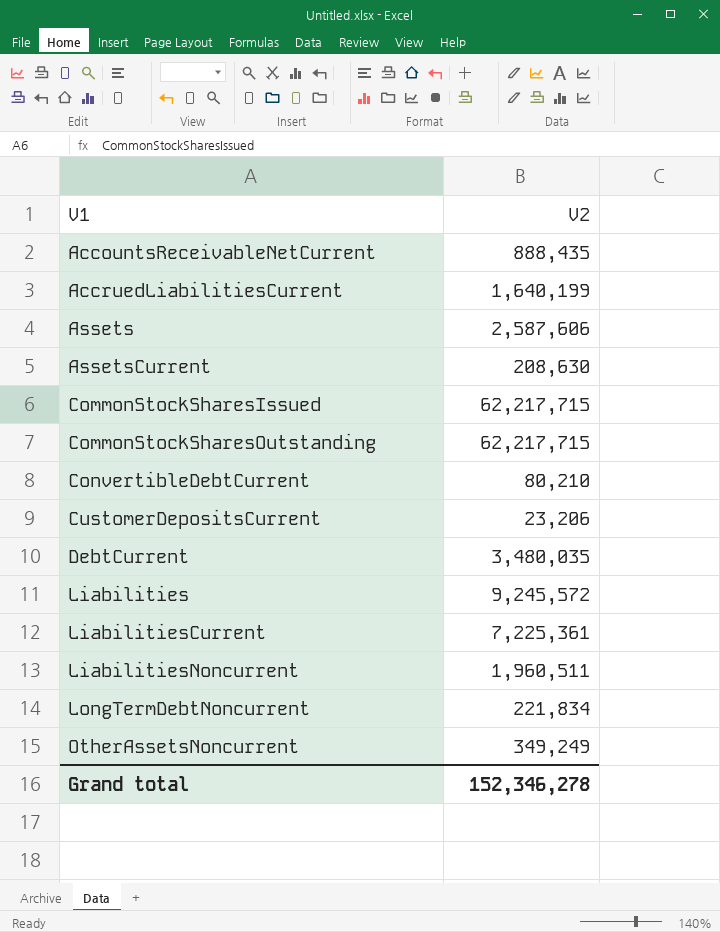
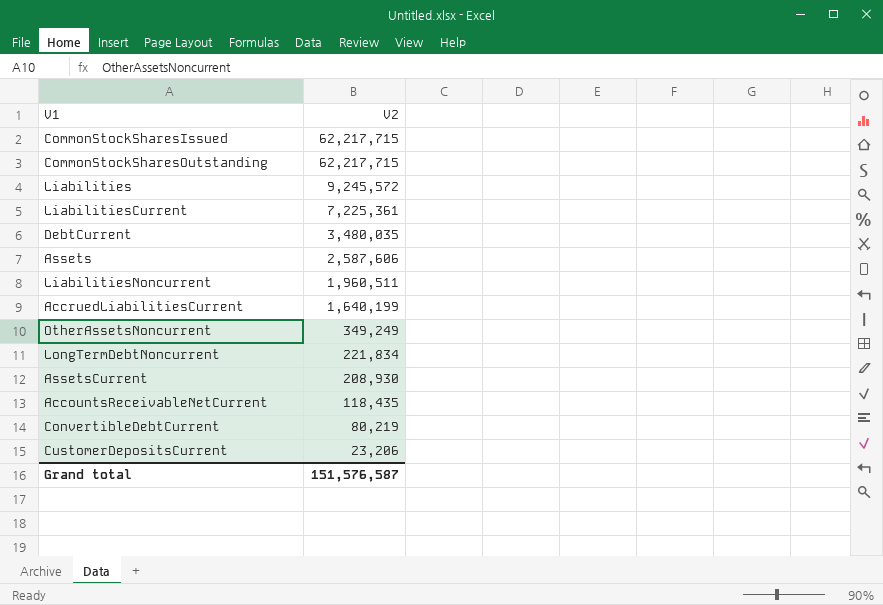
row order: V1 ascending -> V2 descending
AssetsCurrent | V2: 208,630 -> 208,930
AccountsReceivableNetCurrent | V2: 888,435 -> 118,435
ConvertibleDebtCurrent | V2: 80,210 -> 80,219
Grand total | V2: 152,346,278 -> 151,576,587

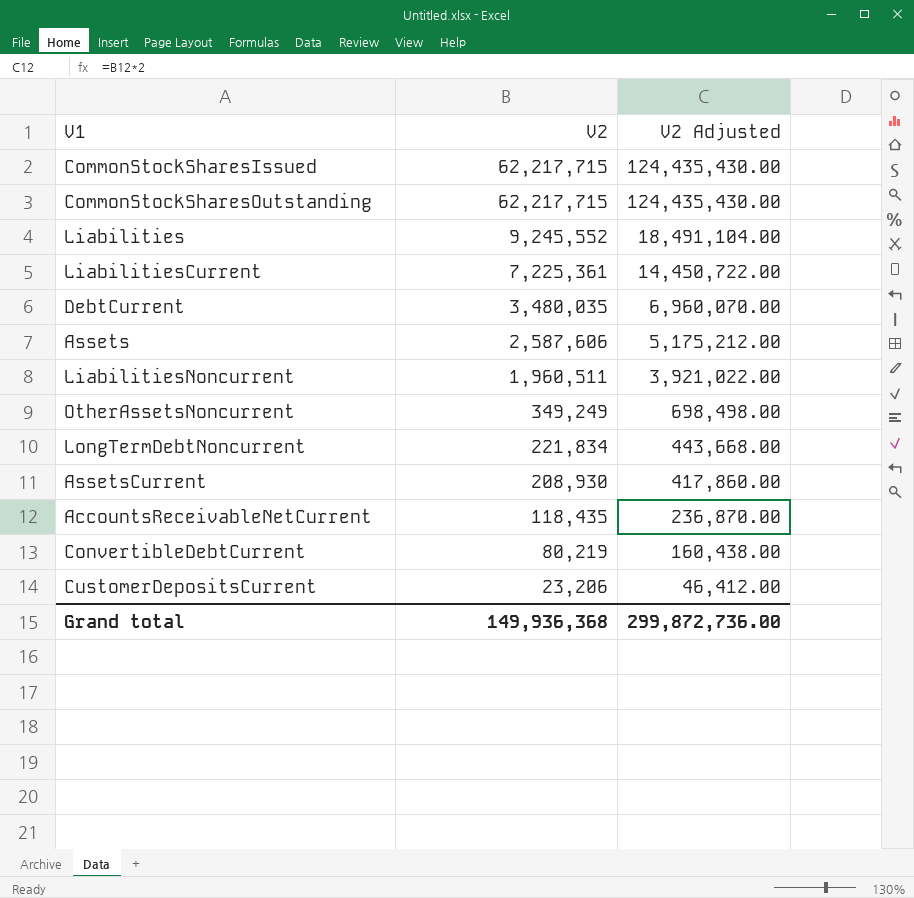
column V2 Adjusted | formula: none -> [V2] * 2
row AccruedLiabilitiesCurrent: 1,640,199 -> none
Liabilities | V2: 9,245,572 -> 9,245,552
Grand total | V2: 151,576,587 -> 149,936,368

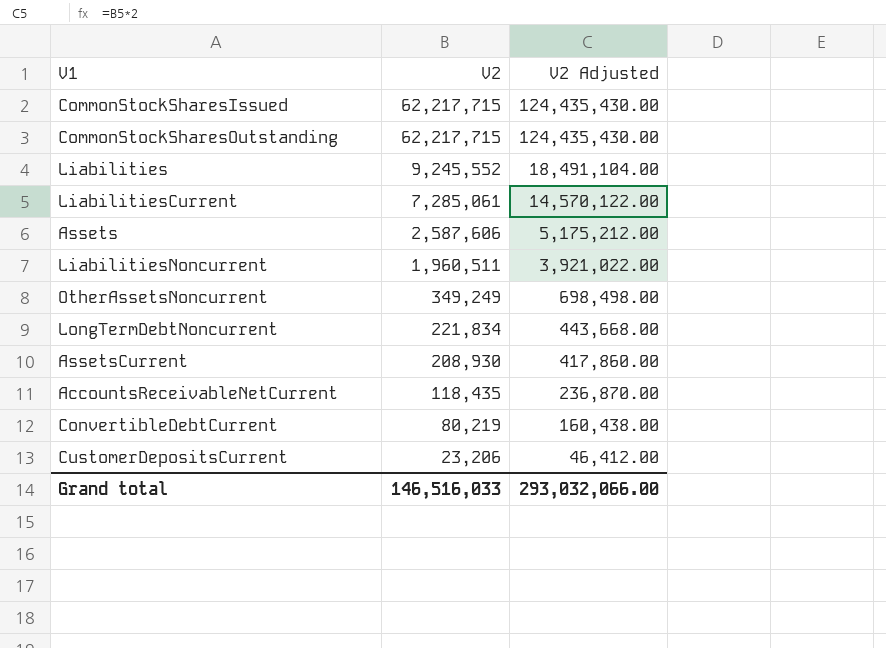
row DebtCurrent: 3,480,035 | 6,960,070.00 -> none
LiabilitiesCurrent | V2: 7,225,361 -> 7,285,061
LiabilitiesCurrent | V2 Adjusted: 14,450,722.00 -> 14,570,122.00
Grand total | V2: 149,936,368 -> 146,516,033
Grand total | V2 Adjusted: 299,872,736.00 -> 293,032,066.00

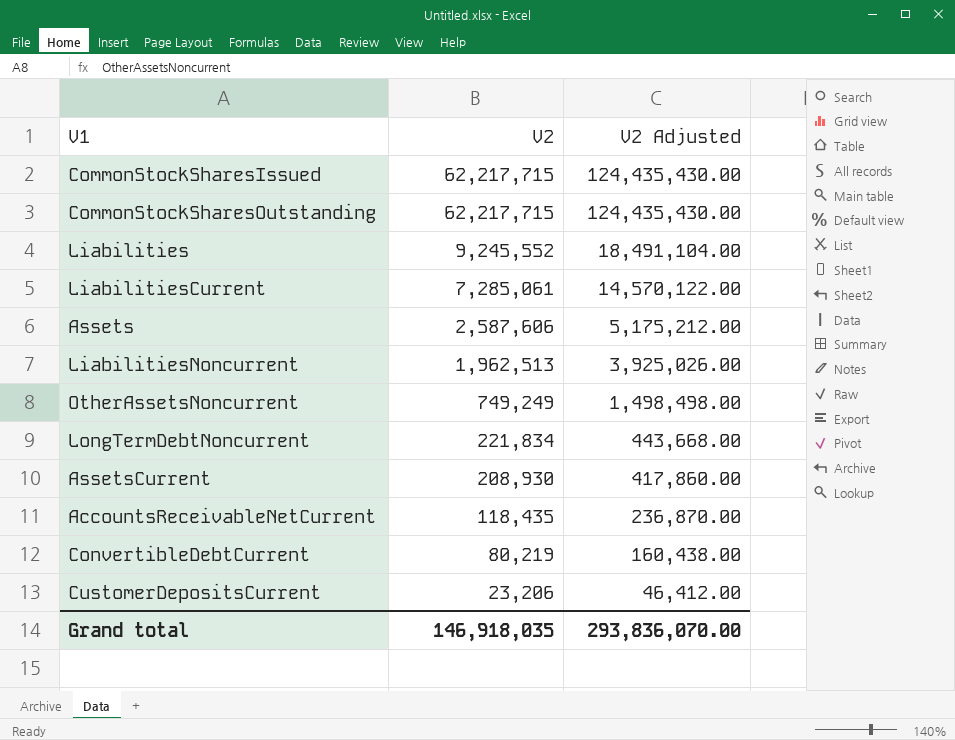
LiabilitiesNoncurrent | V2: 1,960,511 -> 1,962,513
LiabilitiesNoncurrent | V2 Adjusted: 3,921,022.00 -> 3,925,026.00
OtherAssetsNoncurrent | V2: 349,249 -> 749,249
OtherAssetsNoncurrent | V2 Adjusted: 698,498.00 -> 1,498,498.00
Grand total | V2: 146,516,033 -> 146,918,035
Grand total | V2 Adjusted: 293,032,066.00 -> 293,836,070.00

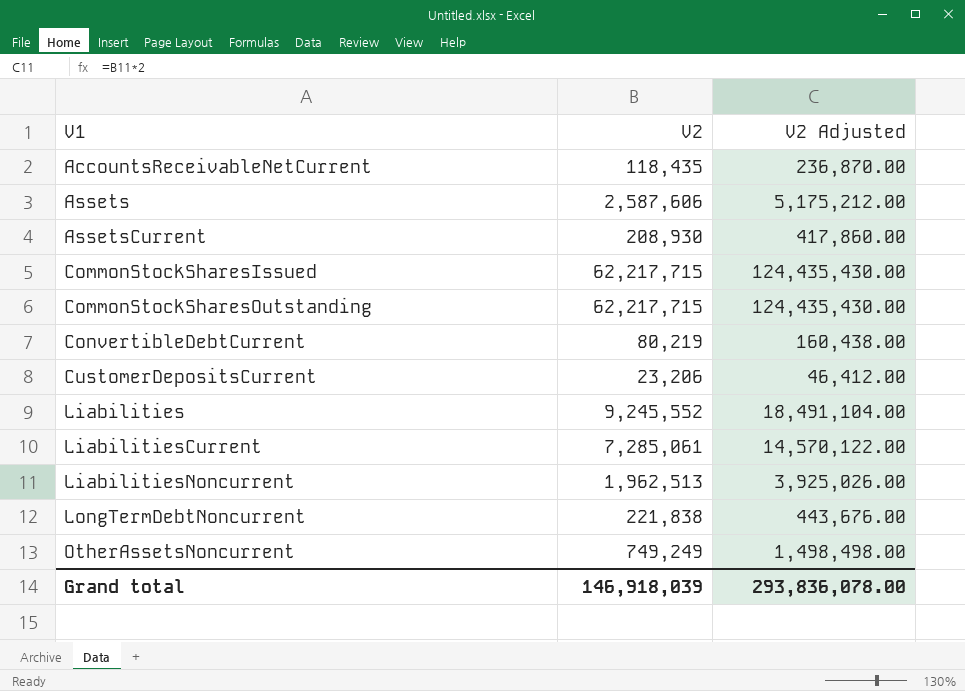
row order: V2 descending -> V1 ascending
LongTermDebtNoncurrent | V2: 221,834 -> 221,838
LongTermDebtNoncurrent | V2 Adjusted: 443,668.00 -> 443,676.00
Grand total | V2: 146,918,035 -> 146,918,039
Grand total | V2 Adjusted: 293,836,070.00 -> 293,836,078.00

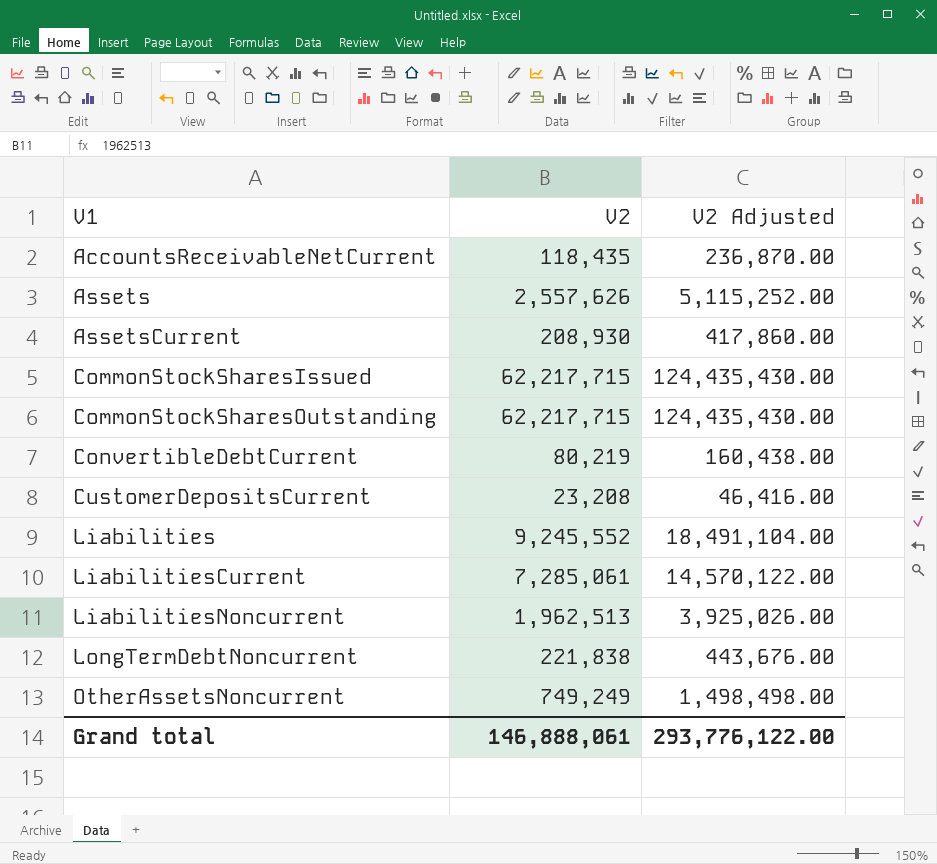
Assets | V2: 2,587,606 -> 2,557,626
Assets | V2 Adjusted: 5,175,212.00 -> 5,115,252.00
CustomerDepositsCurrent | V2: 23,206 -> 23,208
CustomerDepositsCurrent | V2 Adjusted: 46,412.00 -> 46,416.00
Grand total | V2: 146,918,039 -> 146,888,061
Grand total | V2 Adjusted: 293,836,078.00 -> 293,776,122.00

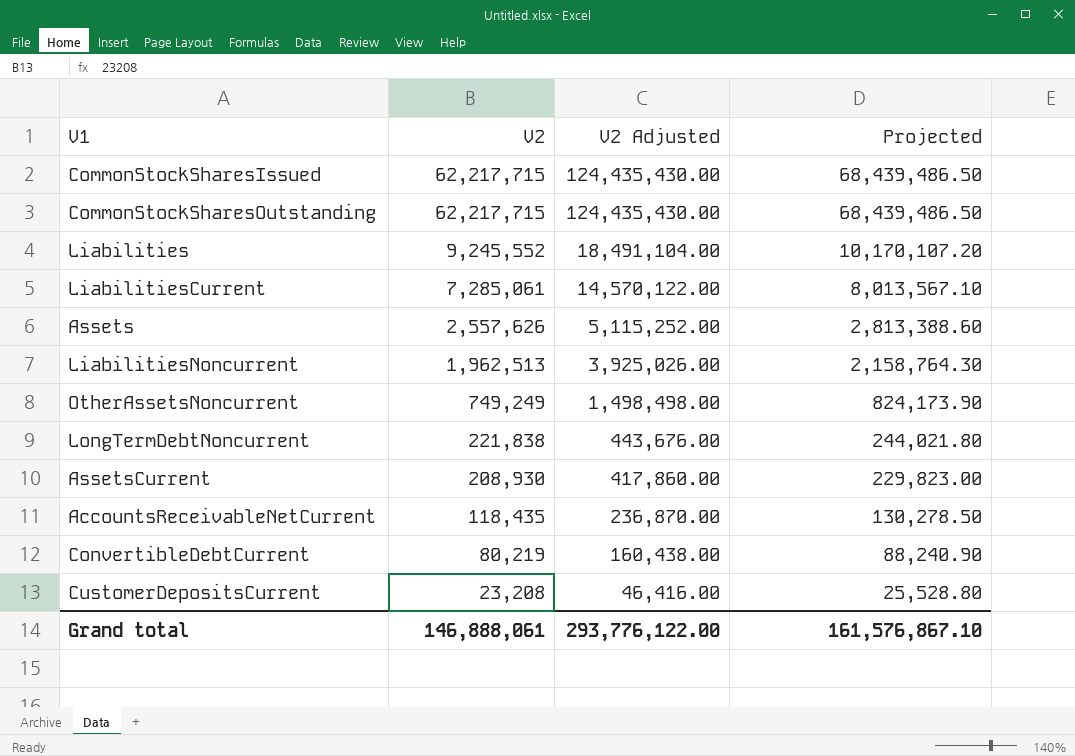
row order: V1 ascending -> V2 descending
column Projected | formula: none -> [V2] * 1.1

